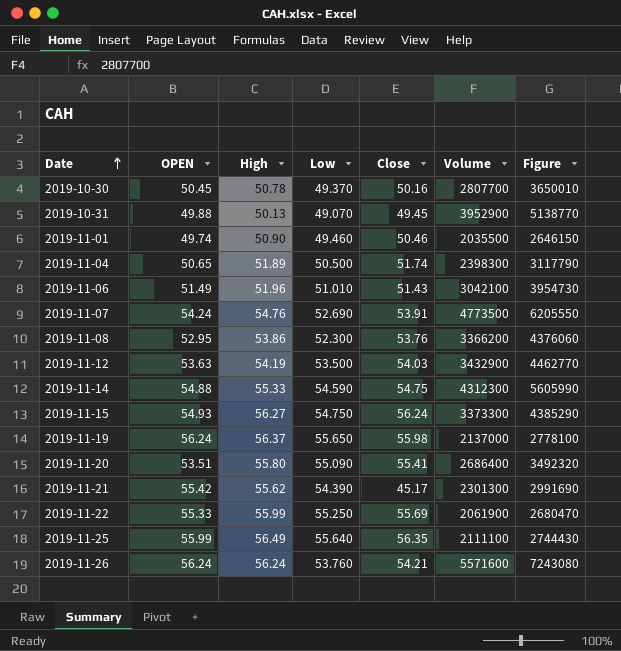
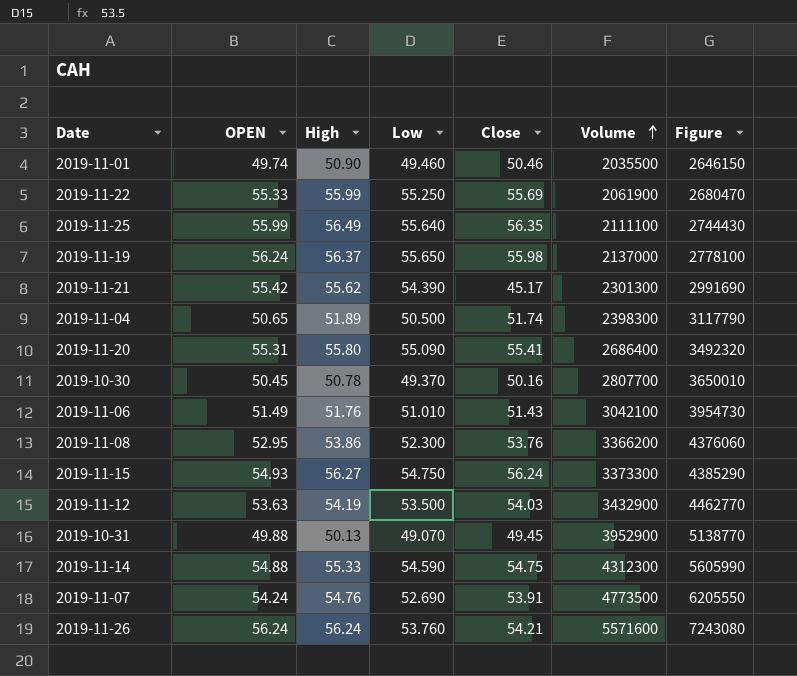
row order: Date ascending -> Volume ascending
2019-11-20 | OPEN: 53.51 -> 55.31
2019-11-06 | High: 51.96 -> 51.76

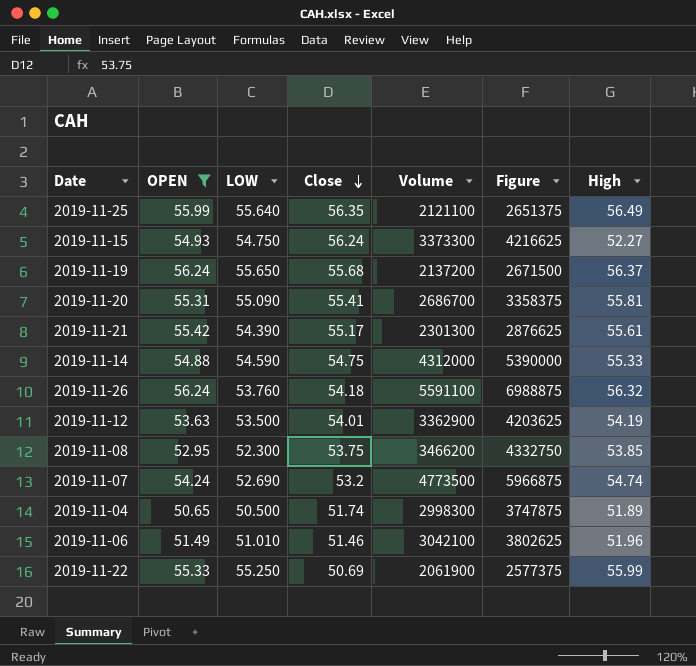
filter: none -> OPEN >= 50.65
row order: Volume ascending -> Close descending
column name: Low -> LOW
column Figure | formula: [Volume] * 1.3 -> [Volume] * 1.25
column High | position: 3 -> 7
2019-11-25 | Volume: 2111100 -> 2121100
2019-11-15 | High: 56.27 -> 52.27
2019-11-19 | Close: 55.98 -> 55.68
2019-11-19 | Volume: 2137000 -> 2137200
2019-11-20 | Volume: 2686400 -> 2686700
2019-11-20 | High: 55.80 -> 55.81
2019-11-21 | Close: 45.17 -> 55.17
2019-11-21 | High: 55.62 -> 55.61
2019-11-14 | Volume: 4312300 -> 4312000
2019-11-26 | Close: 54.21 -> 54.18
2019-11-26 | Volume: 5571600 -> 5591100
2019-11-26 | High: 56.24 -> 56.32
2019-11-12 | Close: 54.03 -> 54.01
2019-11-12 | Volume: 3432900 -> 3362900
2019-11-08 | Close: 53.76 -> 53.75
2019-11-08 | Volume: 3366200 -> 3466200
2019-11-08 | High: 53.86 -> 53.85
2019-11-07 | Close: 53.91 -> 53.2
2019-11-07 | High: 54.76 -> 54.74
2019-11-04 | Volume: 2398300 -> 2998300
2019-11-06 | Close: 51.43 -> 51.46
2019-11-06 | High: 51.76 -> 51.96
2019-11-22 | Close: 55.69 -> 50.69

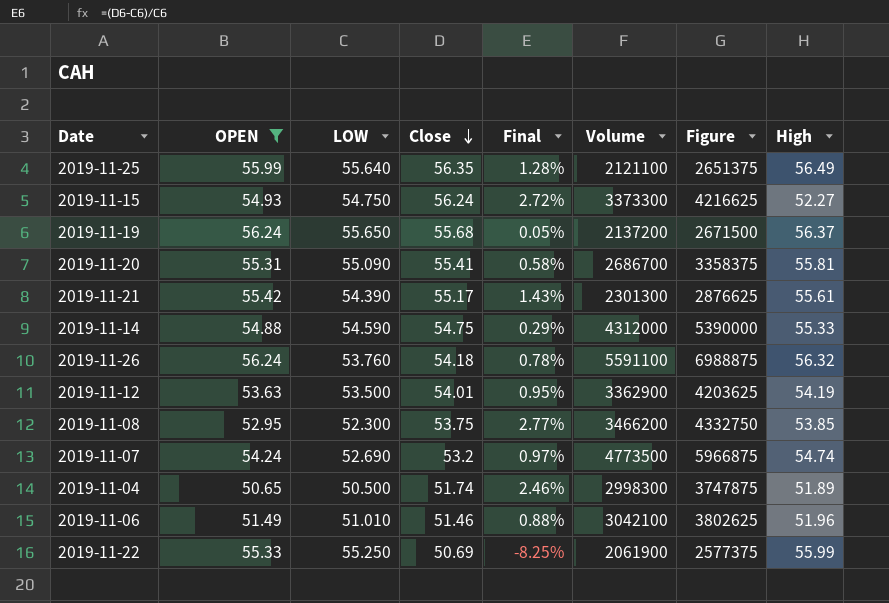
column Final | formula: none -> ([Close] - [LOW]) / [LOW]

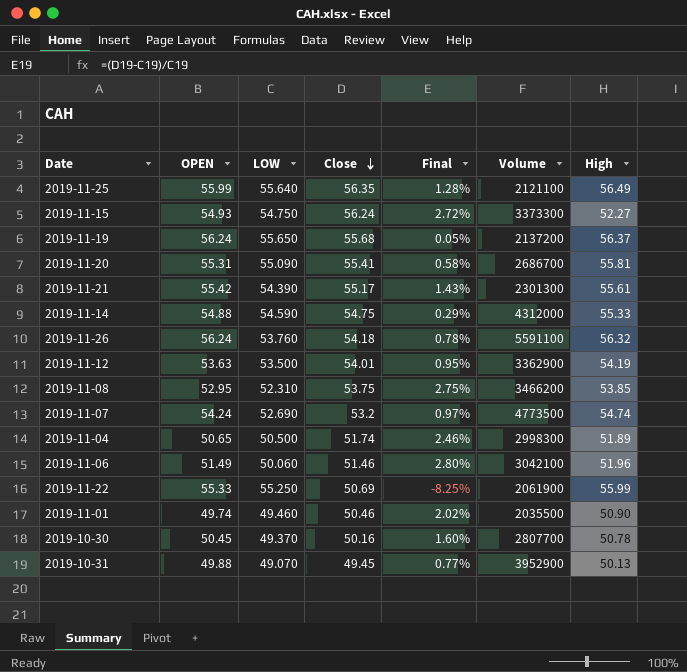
filter: OPEN >= 50.65 -> none
column Figure | formula: [Volume] * 1.25 -> none
2019-11-08 | LOW: 52.300 -> 52.310
2019-11-08 | Final: 2.77% -> 2.75%
2019-11-06 | LOW: 51.010 -> 50.060
2019-11-06 | Final: 0.88% -> 2.80%

